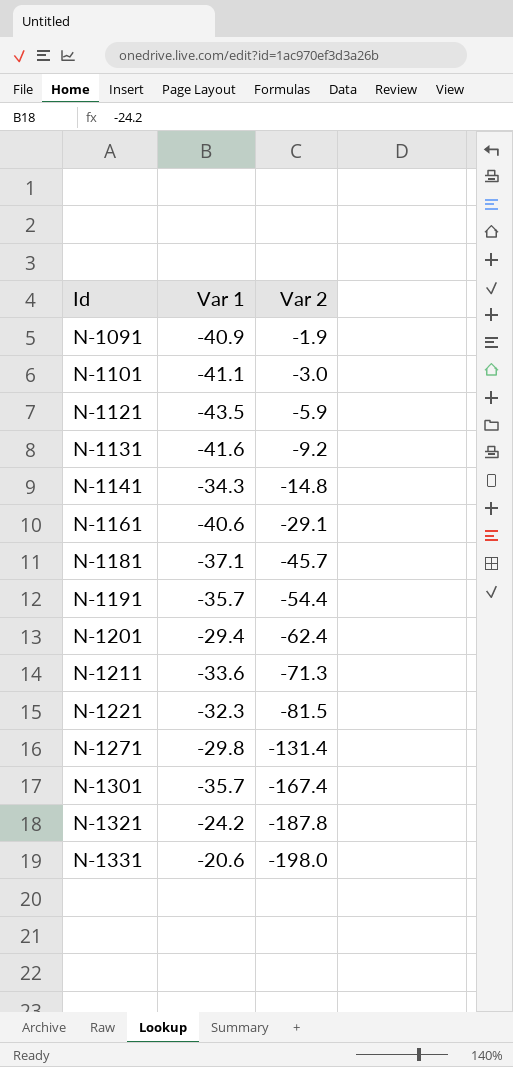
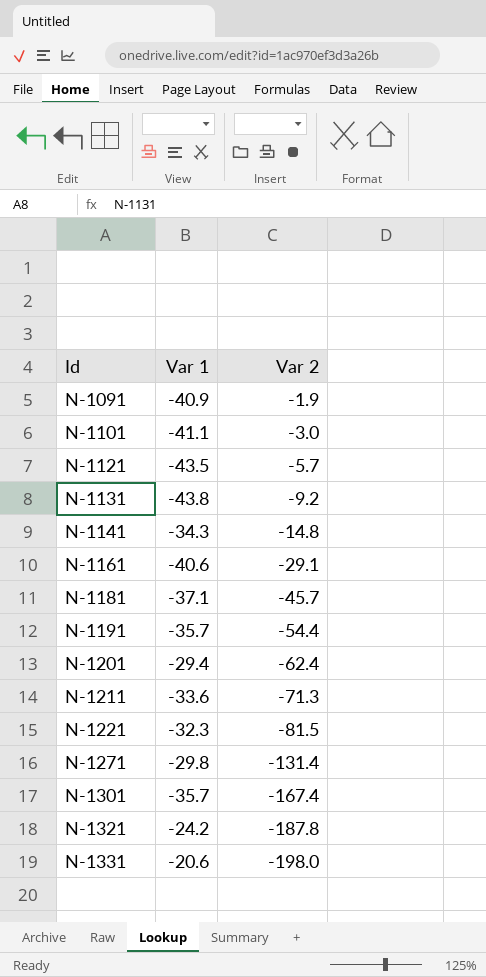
N-1121 | Var 2: -5.9 -> -5.7
N-1131 | Var 1: -41.6 -> -43.8

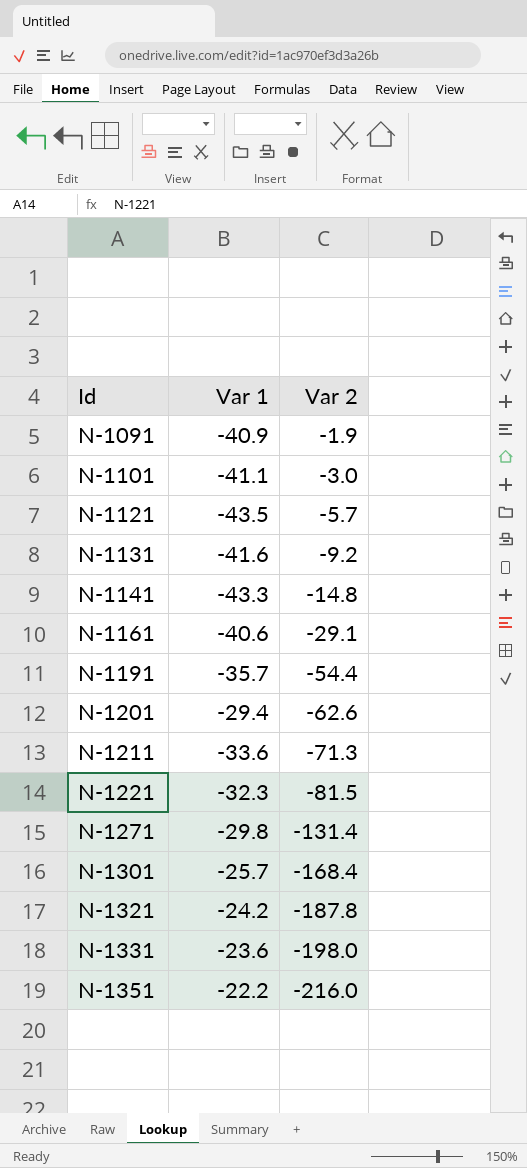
row N-1181: -37.1 | -45.7 -> none
N-1131 | Var 1: -43.8 -> -41.6
N-1141 | Var 1: -34.3 -> -43.3
N-1201 | Var 2: -62.4 -> -62.6
N-1301 | Var 1: -35.7 -> -25.7
N-1301 | Var 2: -167.4 -> -168.4
N-1331 | Var 1: -20.6 -> -23.6
row N-1351: none -> -22.2 | -216.0

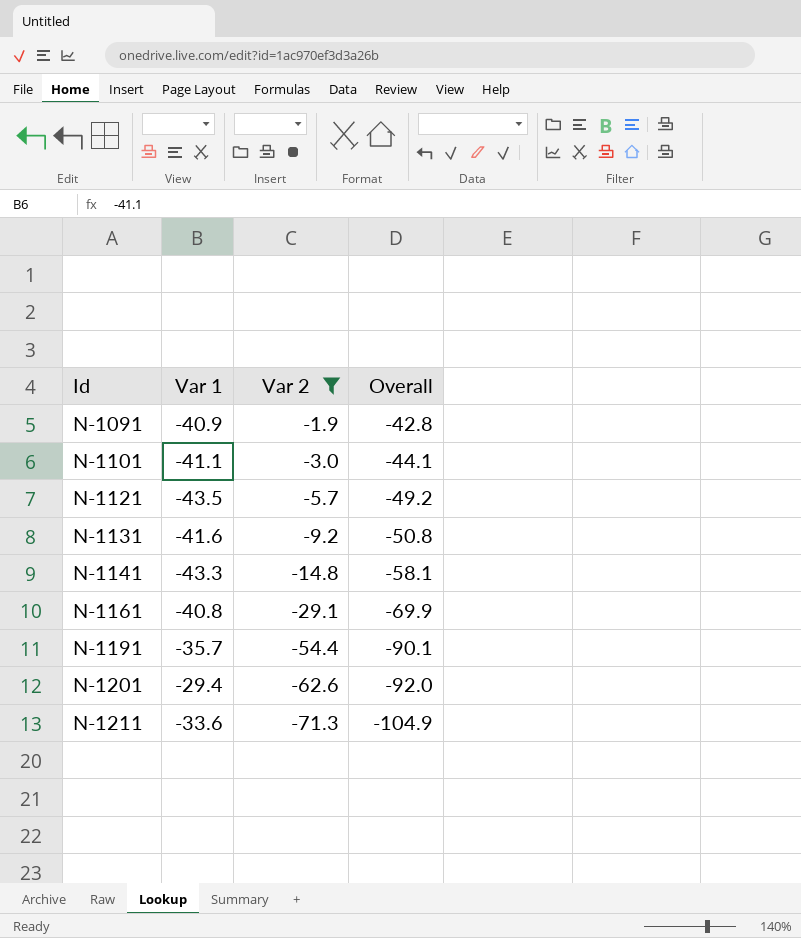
filter: none -> Var 2 >= -71.3
column Overall | formula: none -> [Var 1] + [Var 2]
N-1161 | Var 1: -40.6 -> -40.8

